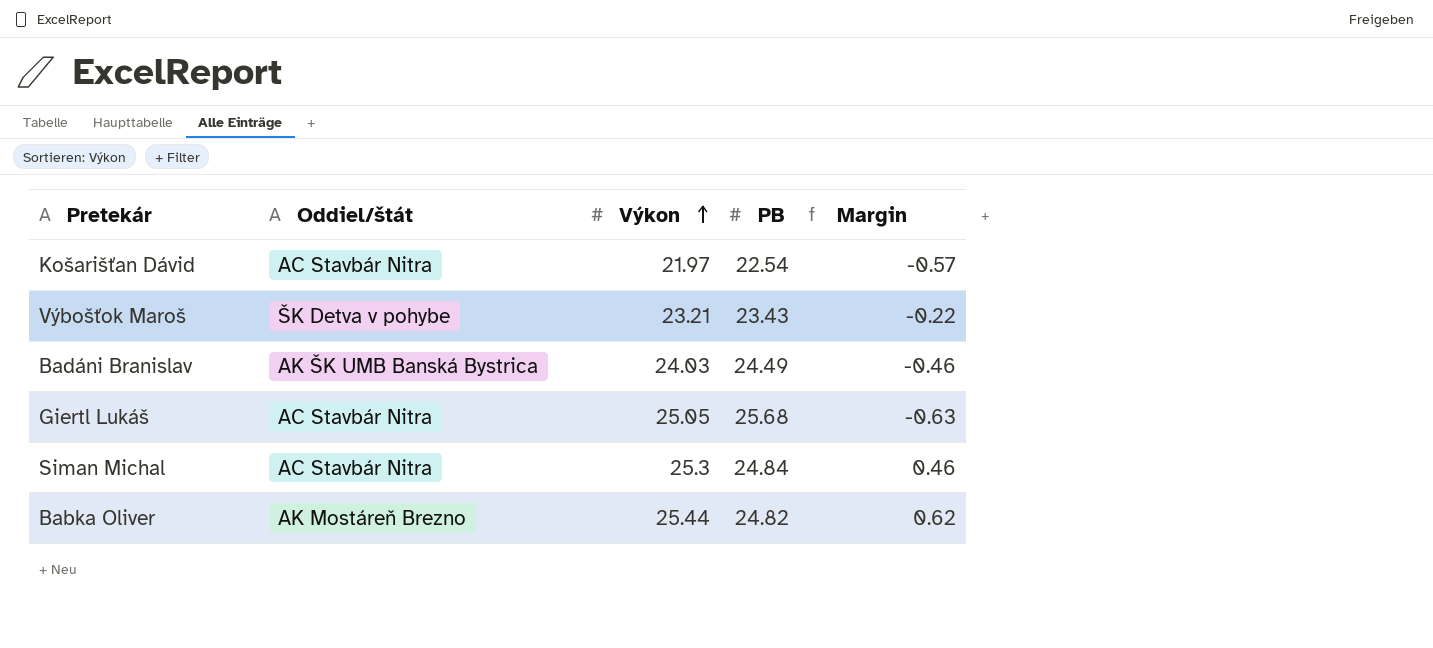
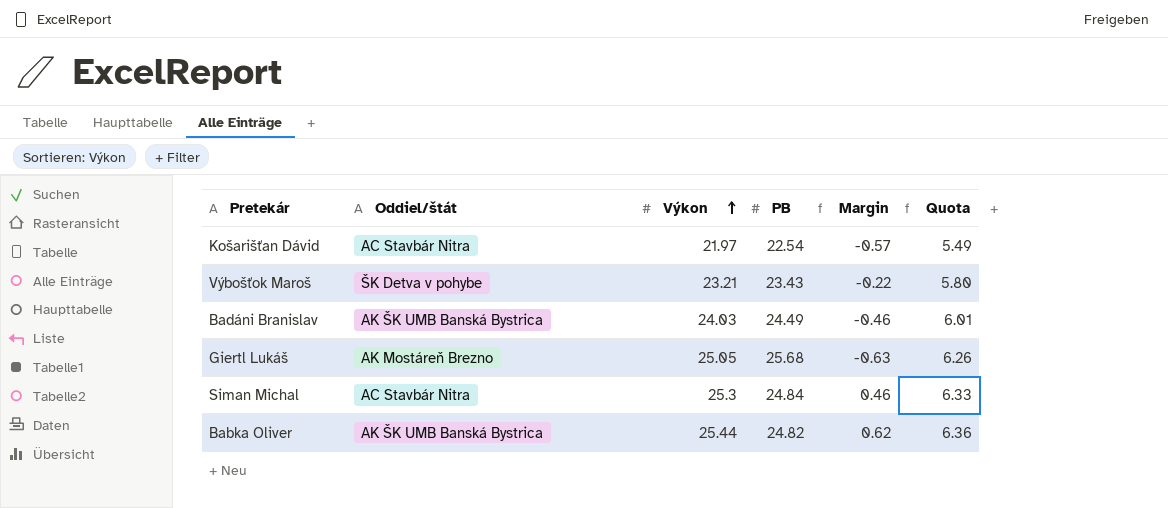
column Quota | formula: none -> [Výkon] * 0.25
Giertl Lukáš | Oddiel/štát: AC Stavbár Nitra -> AK Mostáreň Brezno
Babka Oliver | Oddiel/štát: AK Mostáreň Brezno -> AK ŠK UMB Banská Bystrica

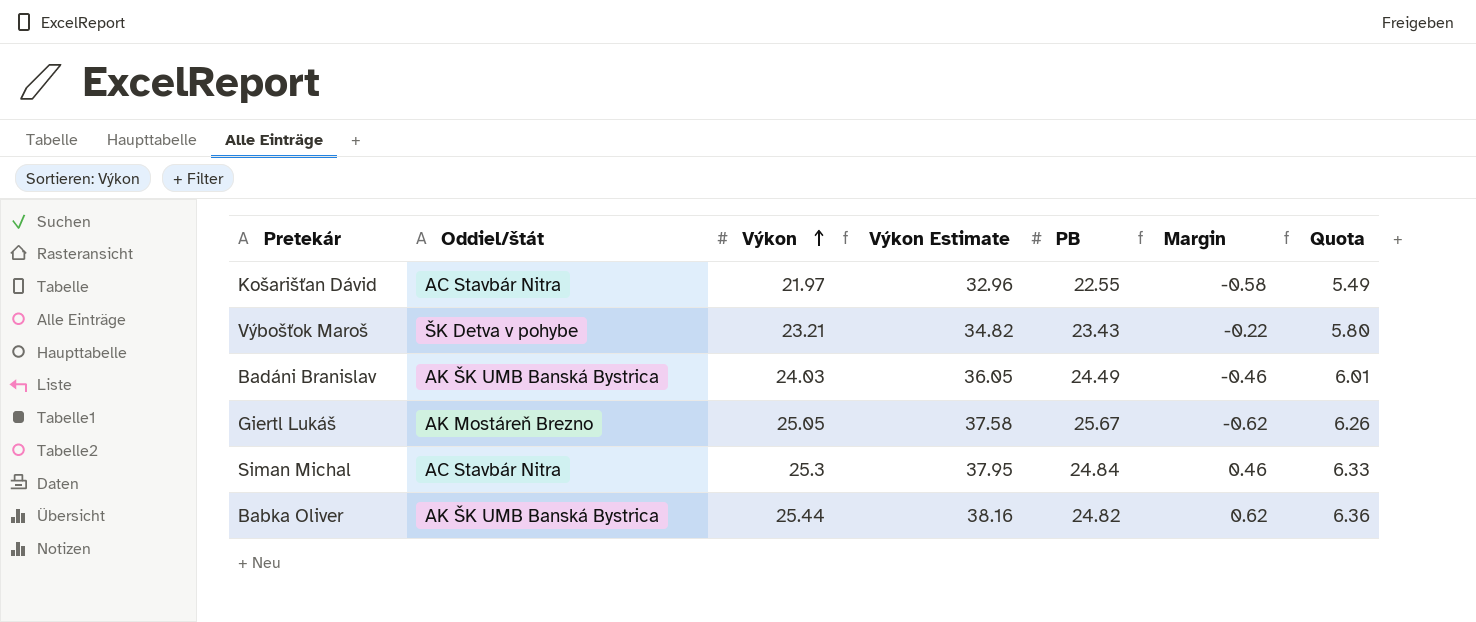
column Výkon Estimate | formula: none -> [Výkon] * 1.5
Košarišťan Dávid | PB: 22.54 -> 22.55
Košarišťan Dávid | Margin: -0.57 -> -0.58
Giertl Lukáš | PB: 25.68 -> 25.67
Giertl Lukáš | Margin: -0.63 -> -0.62

